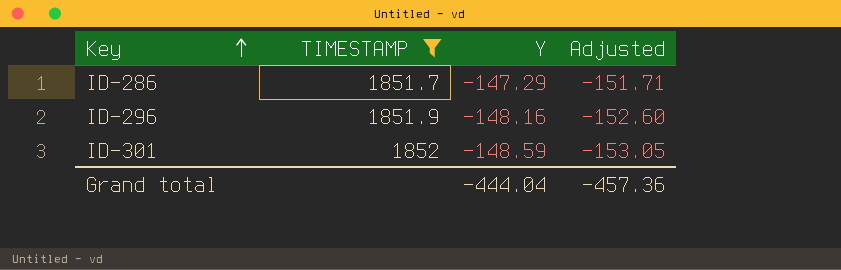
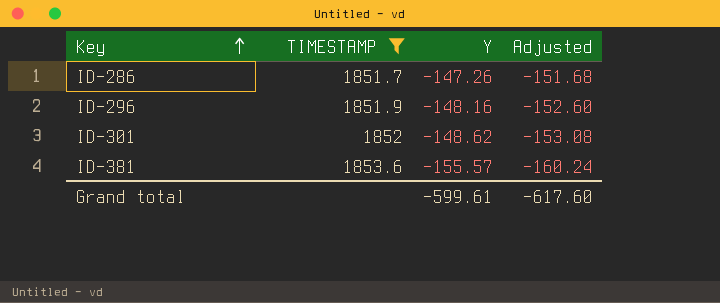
ID-286 | Y: -147.29 -> -147.26
ID-286 | Adjusted: -151.71 -> -151.68
ID-301 | Y: -148.59 -> -148.62
ID-301 | Adjusted: -153.05 -> -153.08
row ID-381: none -> 1853.6 | -155.57 | -160.24
Grand total | Y: -444.04 -> -599.61
Grand total | Adjusted: -457.36 -> -617.60

